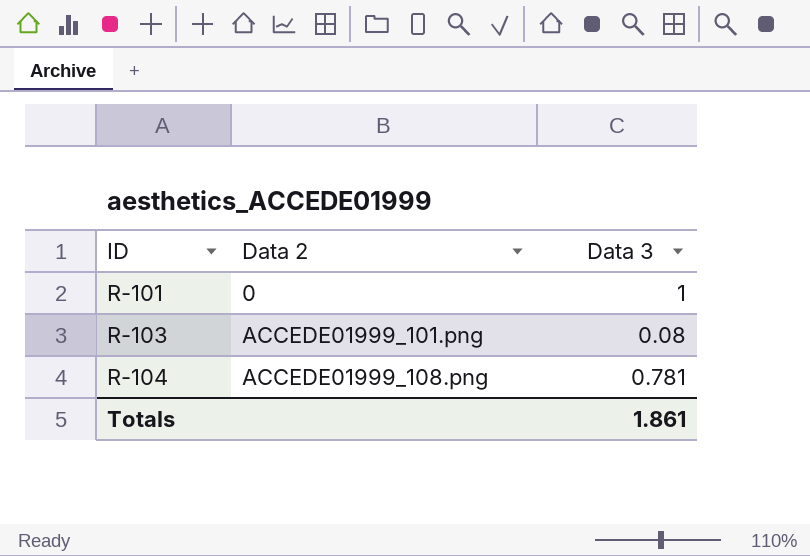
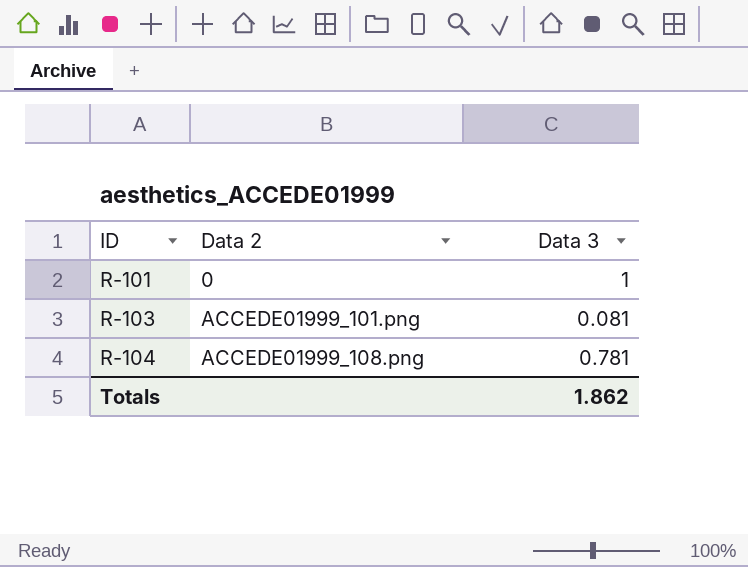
R-103 | Data 3: 0.08 -> 0.081
Totals | Data 3: 1.861 -> 1.862

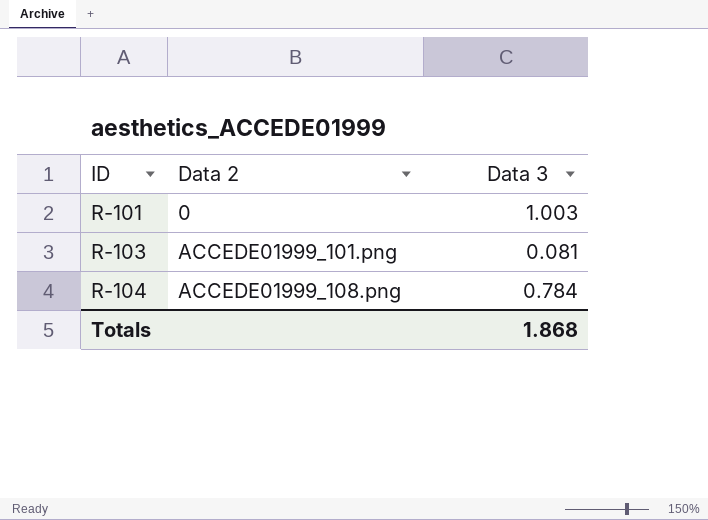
R-101 | Data 3: 1 -> 1.003
R-104 | Data 3: 0.781 -> 0.784
Totals | Data 3: 1.862 -> 1.868

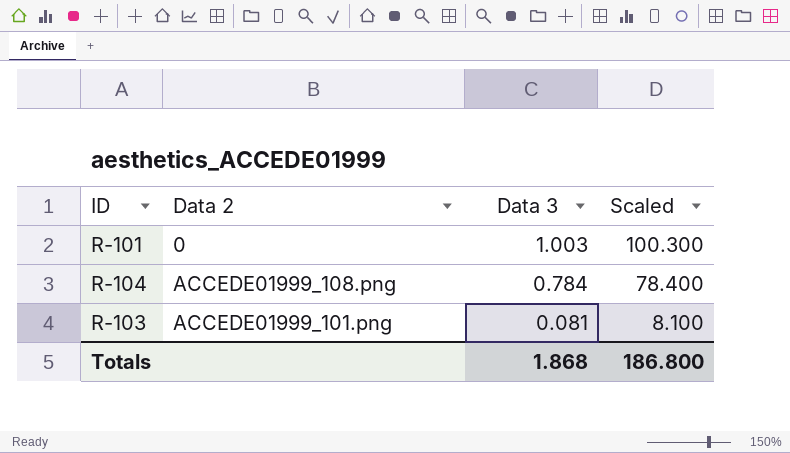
row order: ID ascending -> Data 3 descending
column Scaled | formula: none -> [Data 3] * 100

